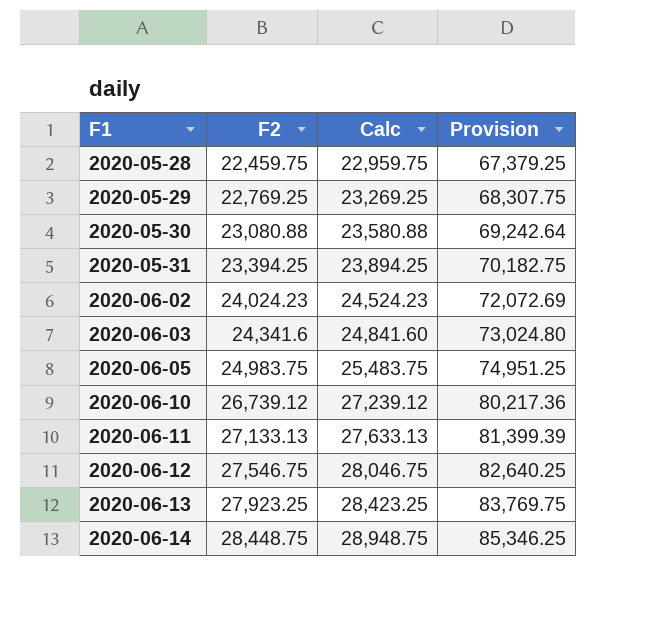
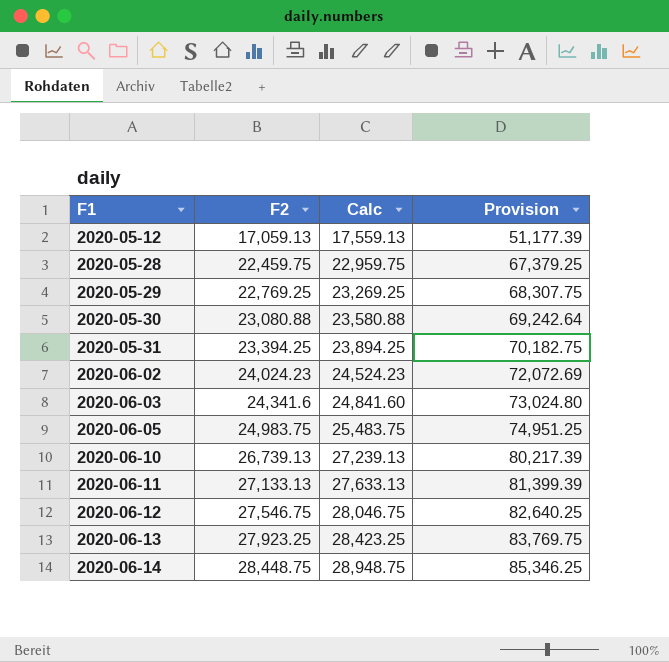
row 2020-05-12: none -> 17,059.13 | 17,559.13 | 51,177.39
2020-06-10 | F2: 26,739.12 -> 26,739.13
2020-06-10 | Calc: 27,239.12 -> 27,239.13
2020-06-10 | Provision: 80,217.36 -> 80,217.39

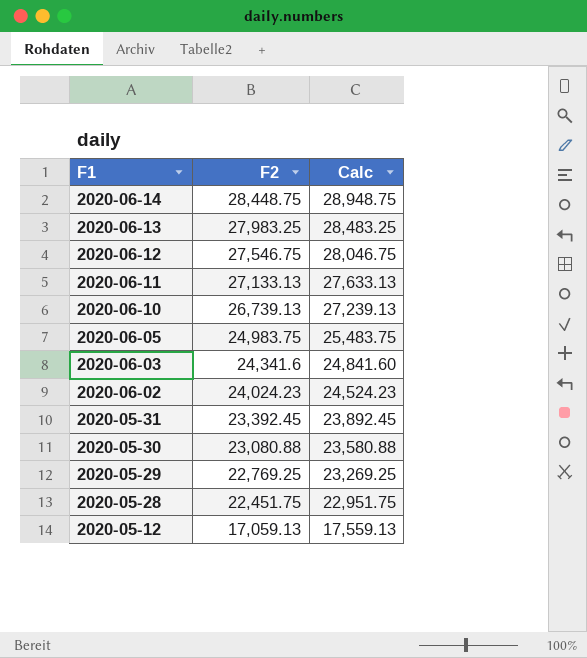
row order: F1 ascending -> F1 descending
column Provision | formula: [F2] * 3 -> none
2020-06-13 | F2: 27,923.25 -> 27,983.25
2020-06-13 | Calc: 28,423.25 -> 28,483.25
2020-05-31 | F2: 23,394.25 -> 23,392.45
2020-05-31 | Calc: 23,894.25 -> 23,892.45
2020-05-28 | F2: 22,459.75 -> 22,451.75
2020-05-28 | Calc: 22,959.75 -> 22,951.75

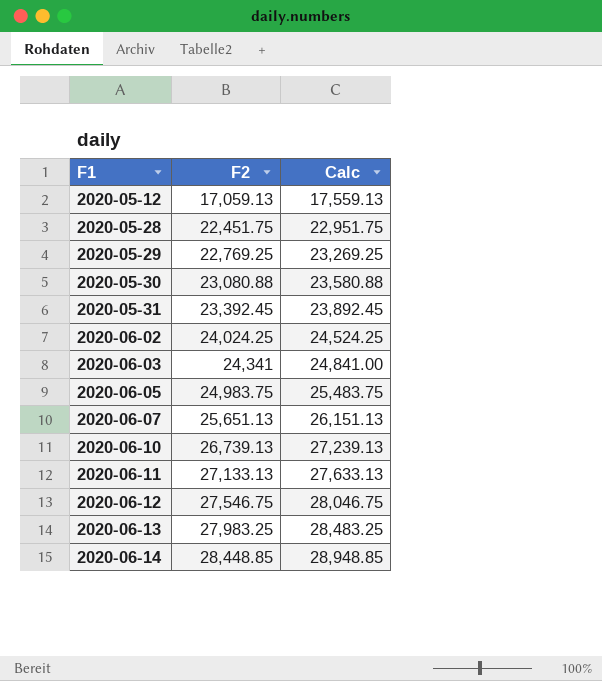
row order: F1 descending -> F1 ascending
2020-06-02 | F2: 24,024.23 -> 24,024.25
2020-06-02 | Calc: 24,524.23 -> 24,524.25
2020-06-03 | F2: 24,341.6 -> 24,341
2020-06-03 | Calc: 24,841.60 -> 24,841.00
row 2020-06-07: none -> 25,651.13 | 26,151.13
2020-06-14 | F2: 28,448.75 -> 28,448.85
2020-06-14 | Calc: 28,948.75 -> 28,948.85

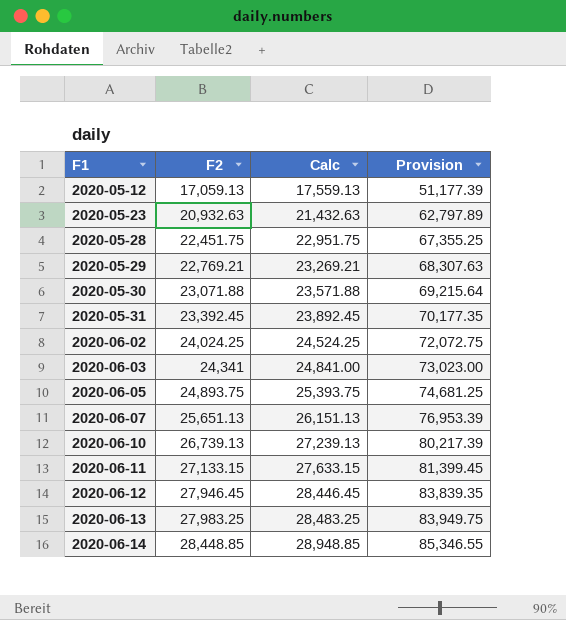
column Provision | formula: none -> [F2] * 3
row 2020-05-23: none -> 20,932.63 | 21,432.63 | 62,797.89
2020-05-29 | F2: 22,769.25 -> 22,769.21
2020-05-29 | Calc: 23,269.25 -> 23,269.21
2020-05-30 | F2: 23,080.88 -> 23,071.88
2020-05-30 | Calc: 23,580.88 -> 23,571.88
2020-06-05 | F2: 24,983.75 -> 24,893.75
2020-06-05 | Calc: 25,483.75 -> 25,393.75
2020-06-11 | F2: 27,133.13 -> 27,133.15
2020-06-11 | Calc: 27,633.13 -> 27,633.15
2020-06-12 | F2: 27,546.75 -> 27,946.45
2020-06-12 | Calc: 28,046.75 -> 28,446.45

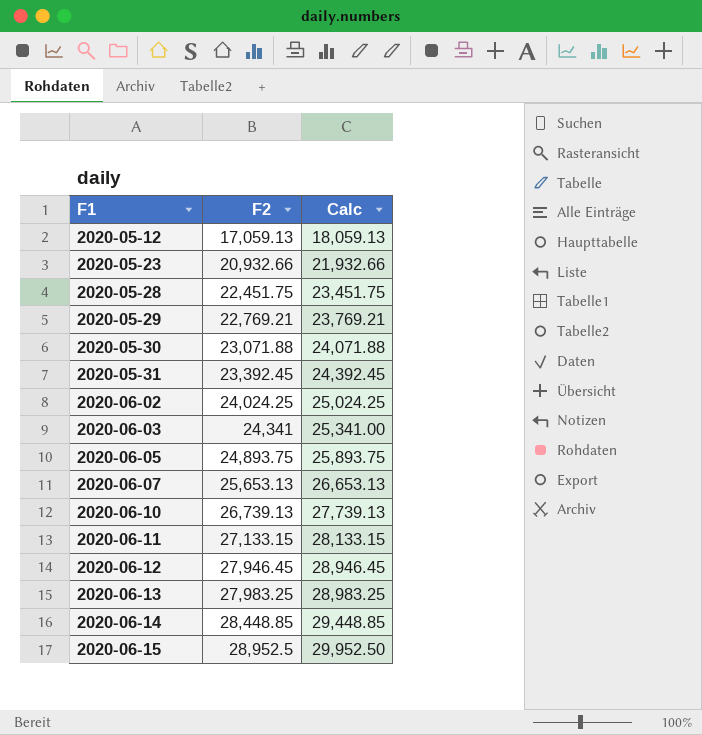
column Provision | formula: [F2] * 3 -> none
column Calc | formula: [F2] + 500 -> [F2] + 1000
2020-05-23 | F2: 20,932.63 -> 20,932.66
2020-06-07 | F2: 25,651.13 -> 25,653.13
row 2020-06-15: none -> 28,952.5 | 29,952.50

